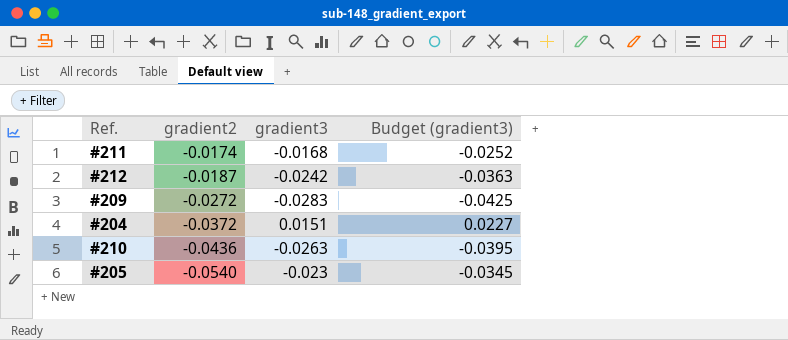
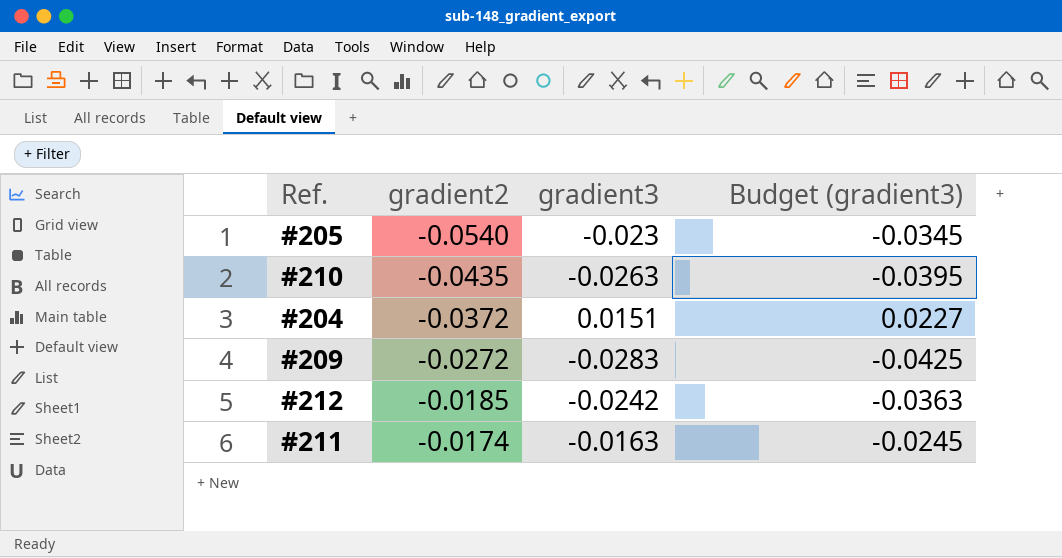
row order: gradient2 descending -> gradient2 ascending
#210 | gradient2: -0.0436 -> -0.0435
#212 | gradient2: -0.0187 -> -0.0185
#211 | gradient3: -0.0168 -> -0.0163
#211 | Budget (gradient3): -0.0252 -> -0.0245

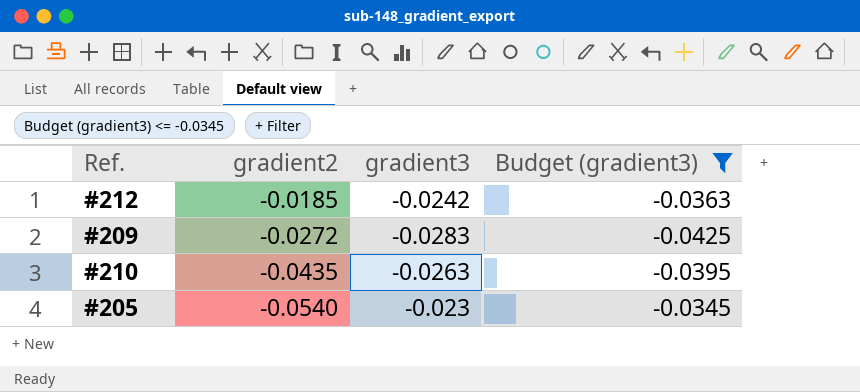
filter: none -> Budget (gradient3) <= -0.0345
row order: gradient2 ascending -> gradient2 descending

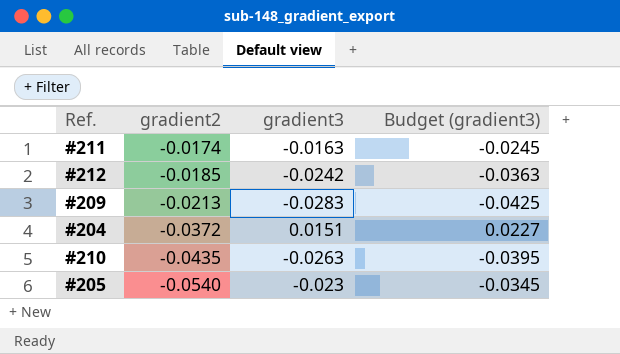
filter: Budget (gradient3) <= -0.0345 -> none
#209 | gradient2: -0.0272 -> -0.0213

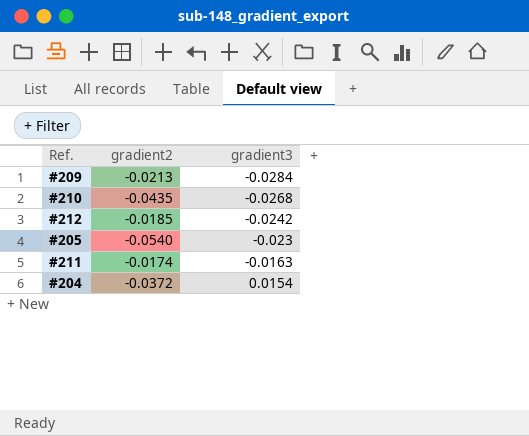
row order: gradient2 descending -> gradient3 ascending
column Budget (gradient3) | formula: [gradient3] * 1.5 -> none
#209 | gradient3: -0.0283 -> -0.0284
#210 | gradient3: -0.0263 -> -0.0268
#204 | gradient3: 0.0151 -> 0.0154

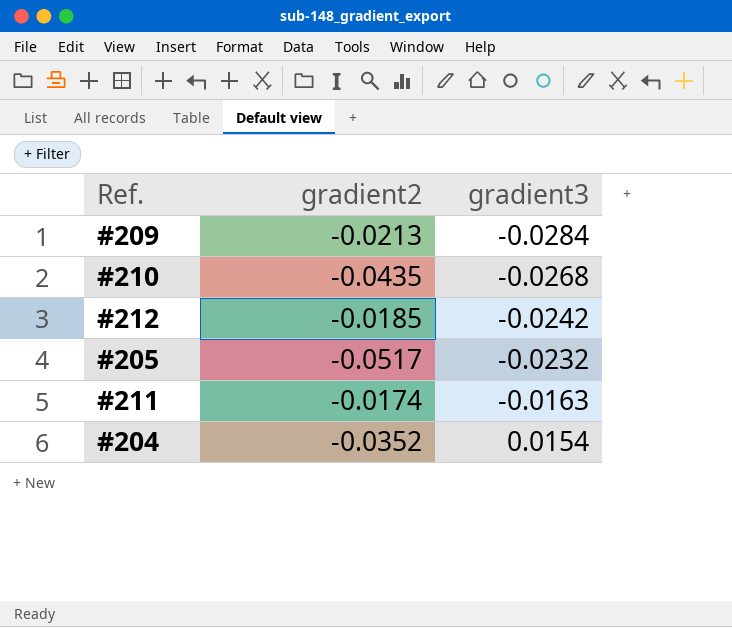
#205 | gradient2: -0.0540 -> -0.0517
#205 | gradient3: -0.023 -> -0.0232
#204 | gradient2: -0.0372 -> -0.0352

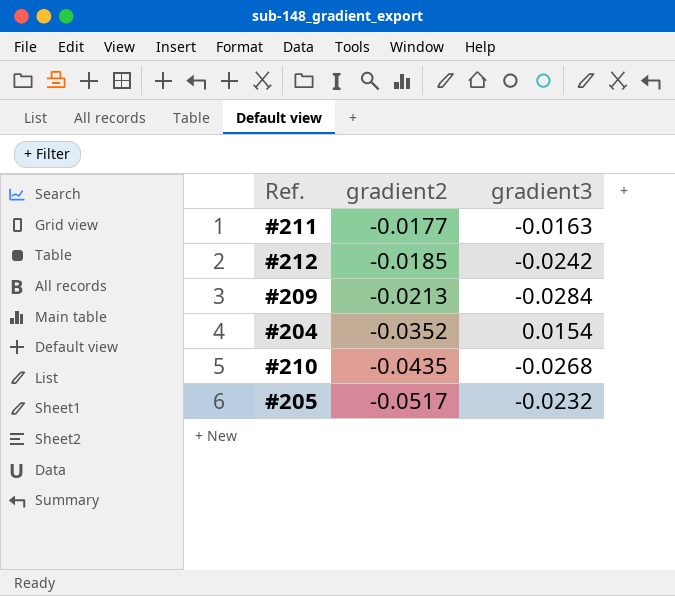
row order: gradient3 ascending -> gradient2 descending
#211 | gradient2: -0.0174 -> -0.0177

